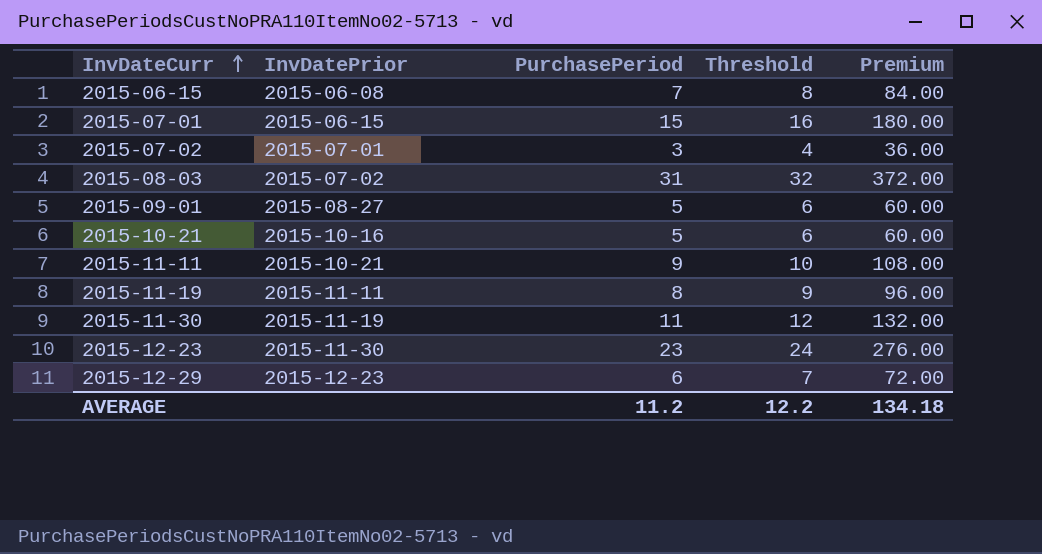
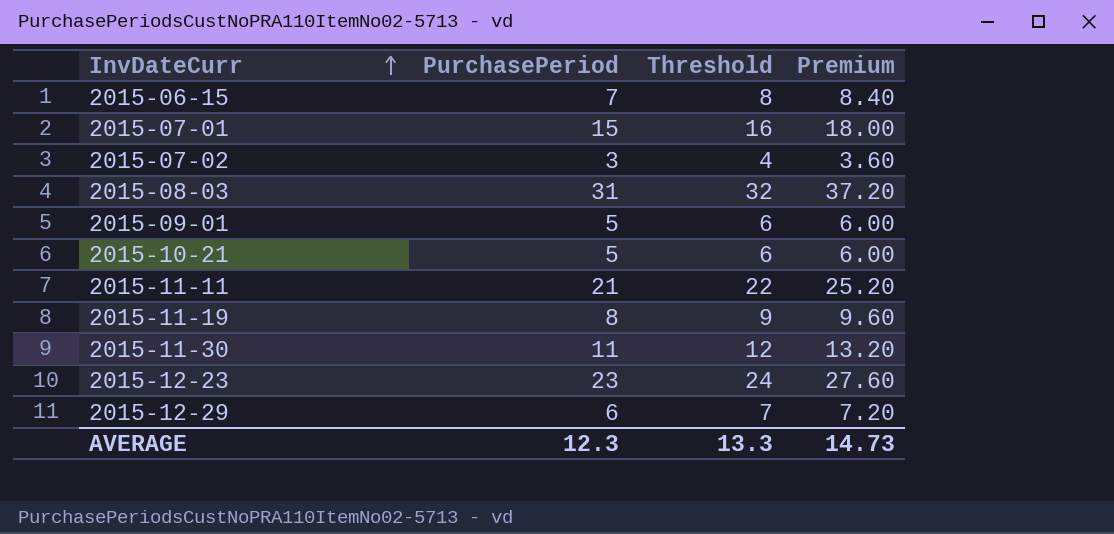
column InvDatePrior | position: 2 -> none
column Premium | formula: [PurchasePeriod] * 12 -> [PurchasePeriod] * 1.2
2015-11-11 | PurchasePeriod: 9 -> 21
2015-11-11 | Threshold: 10 -> 22
AVERAGE | PurchasePeriod: 11.2 -> 12.3
AVERAGE | Threshold: 12.2 -> 13.3
AVERAGE | Premium: 134.18 -> 14.73

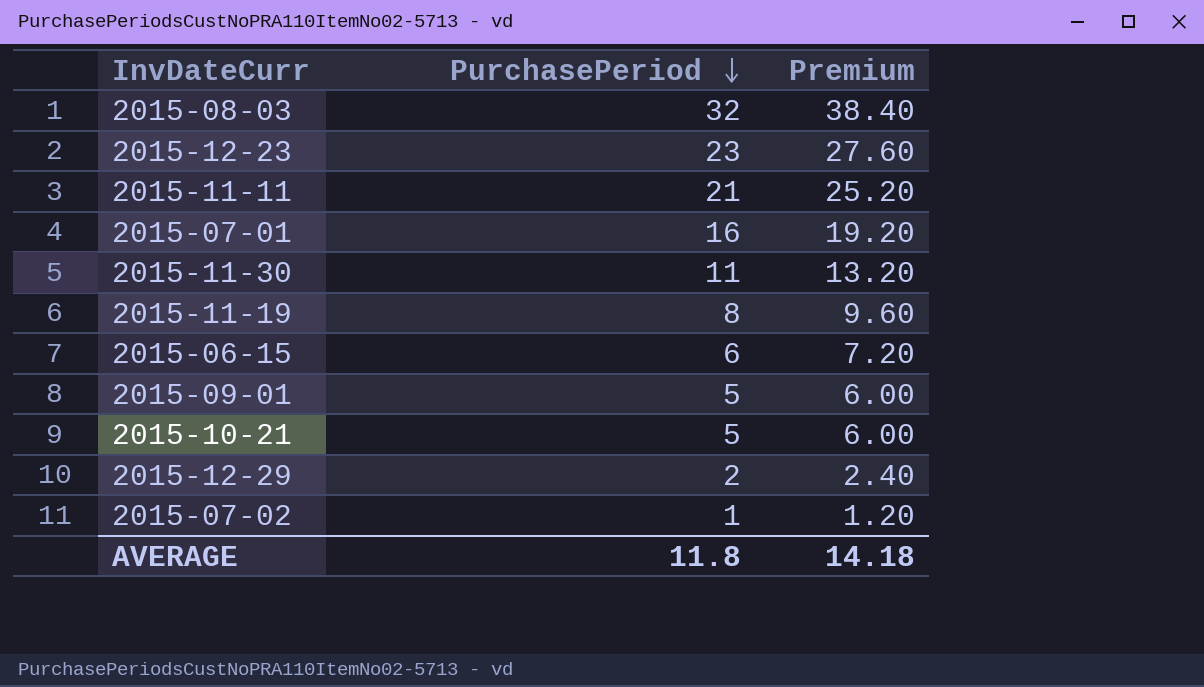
row order: InvDateCurr ascending -> PurchasePeriod descending
column Threshold | formula: [PurchasePeriod] + 1 -> none
2015-08-03 | PurchasePeriod: 31 -> 32
2015-08-03 | Premium: 37.20 -> 38.40
2015-07-01 | PurchasePeriod: 15 -> 16
2015-07-01 | Premium: 18.00 -> 19.20
2015-06-15 | PurchasePeriod: 7 -> 6
2015-06-15 | Premium: 8.40 -> 7.20
2015-12-29 | PurchasePeriod: 6 -> 2
2015-12-29 | Premium: 7.20 -> 2.40
2015-07-02 | PurchasePeriod: 3 -> 1
2015-07-02 | Premium: 3.60 -> 1.20
AVERAGE | PurchasePeriod: 12.3 -> 11.8
AVERAGE | Premium: 14.73 -> 14.18

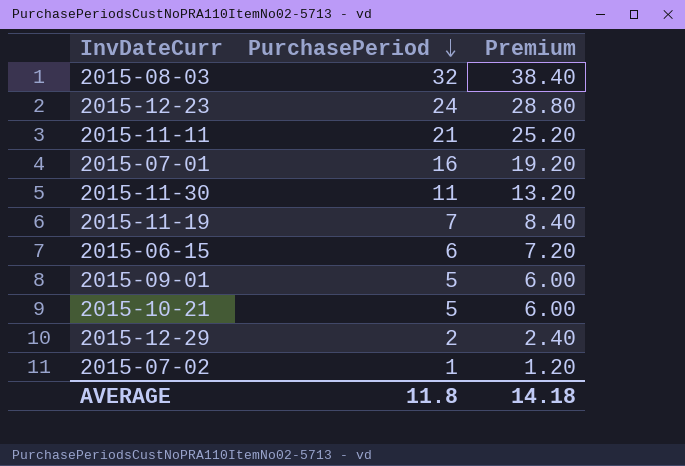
2015-12-23 | PurchasePeriod: 23 -> 24
2015-12-23 | Premium: 27.60 -> 28.80
2015-11-19 | PurchasePeriod: 8 -> 7
2015-11-19 | Premium: 9.60 -> 8.40

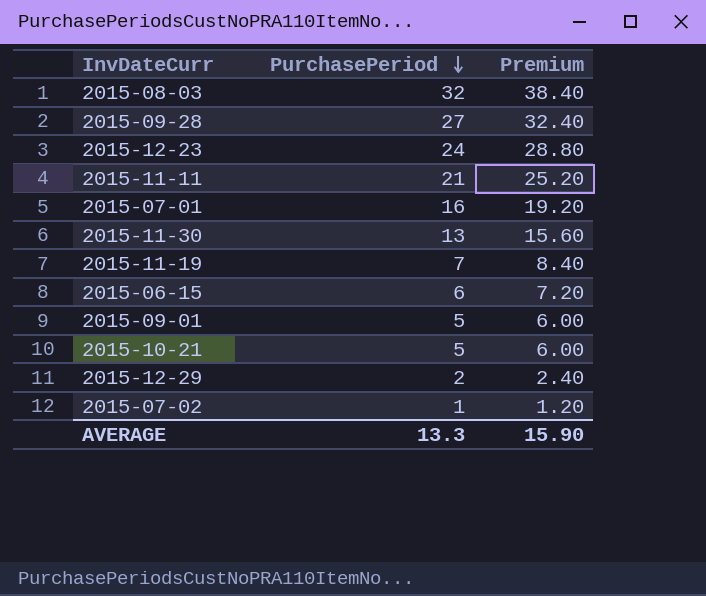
row 2015-09-28: none -> 27 | 32.40
2015-11-30 | PurchasePeriod: 11 -> 13
2015-11-30 | Premium: 13.20 -> 15.60
AVERAGE | PurchasePeriod: 11.8 -> 13.3
AVERAGE | Premium: 14.18 -> 15.90

